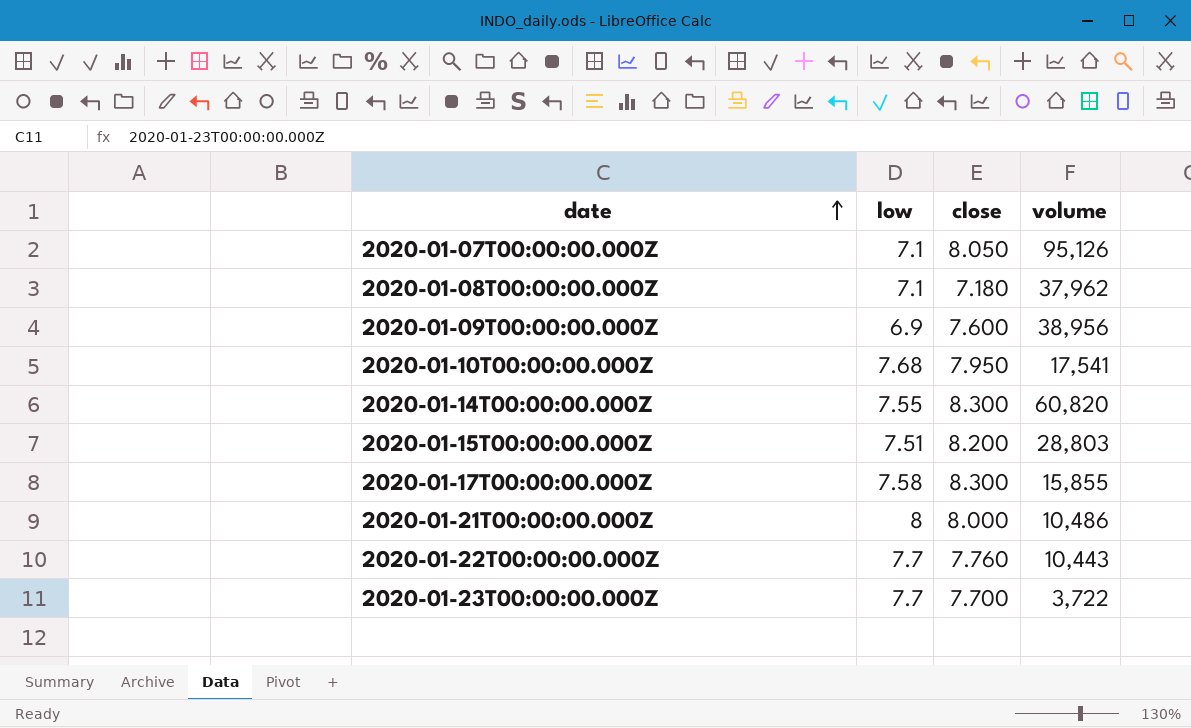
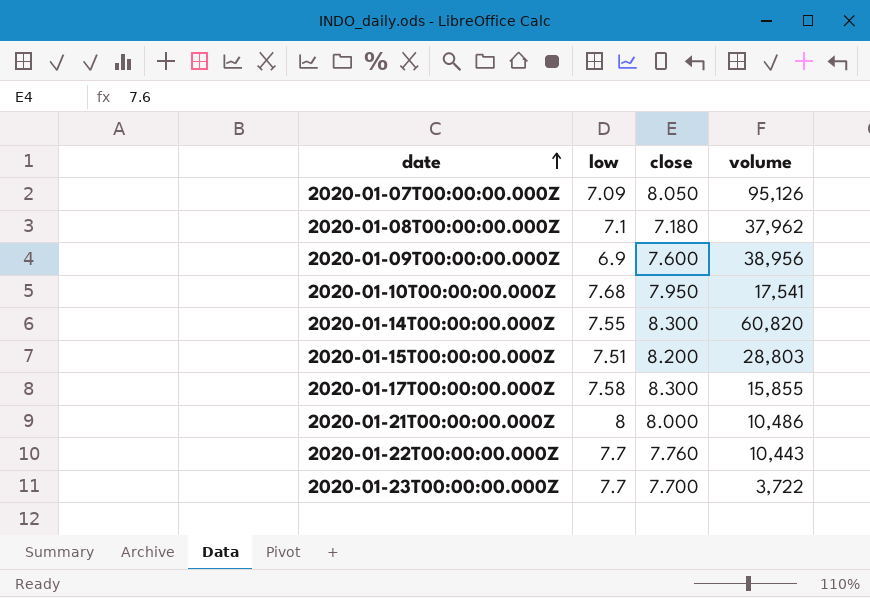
2020-01-07T00:00:00.000Z | low: 7.1 -> 7.09

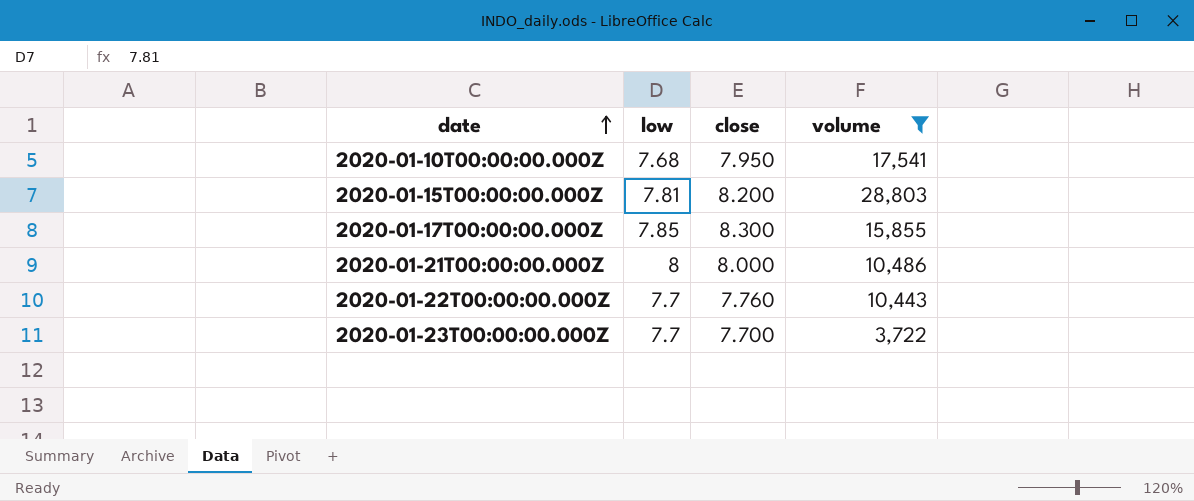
filter: none -> volume <= 28,803
2020-01-15T00:00:00.000Z | low: 7.51 -> 7.81
2020-01-17T00:00:00.000Z | low: 7.58 -> 7.85

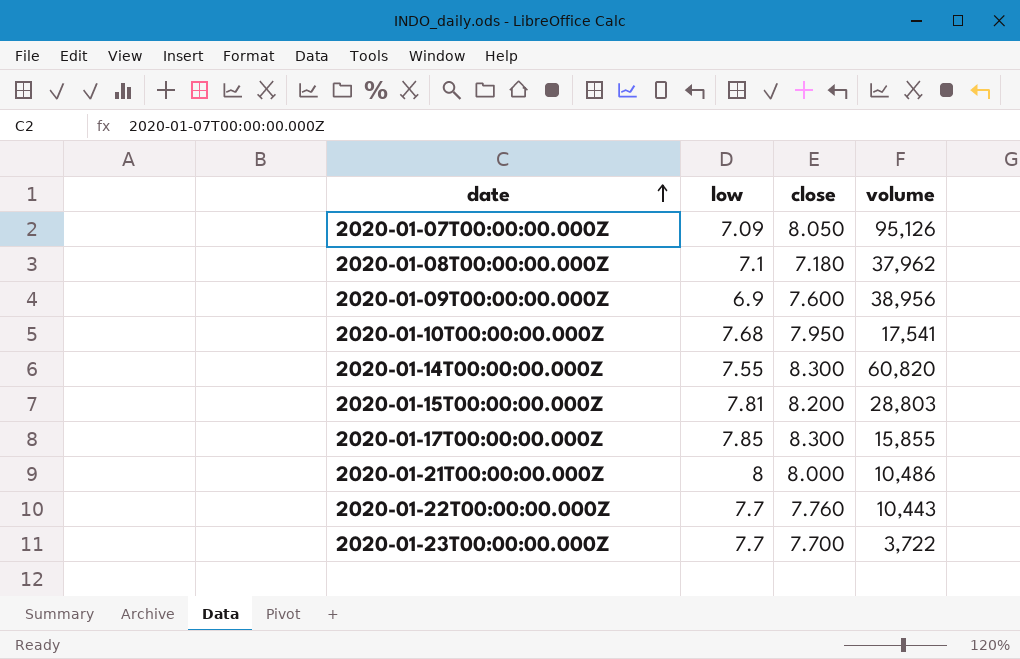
filter: volume <= 28,803 -> none

